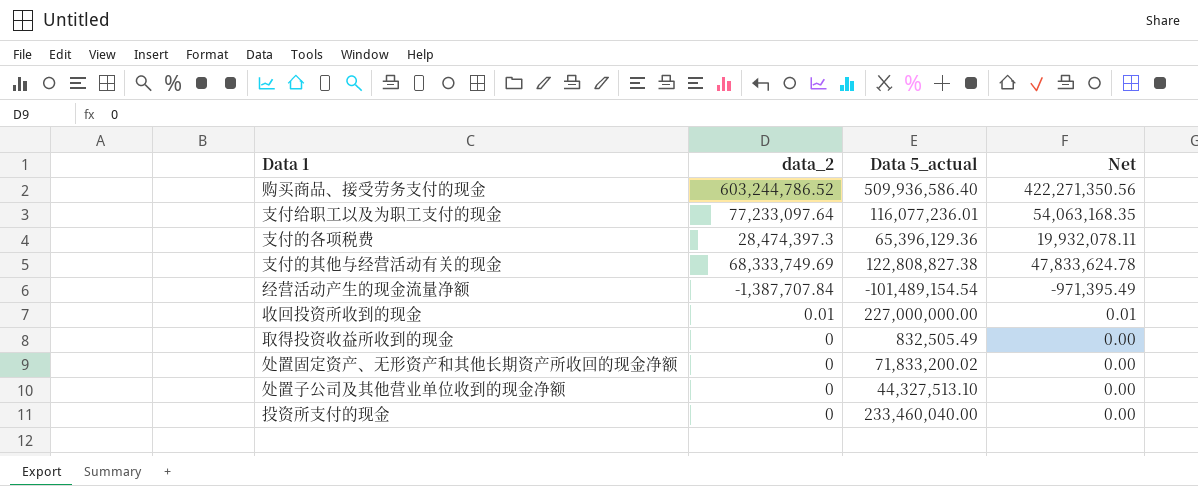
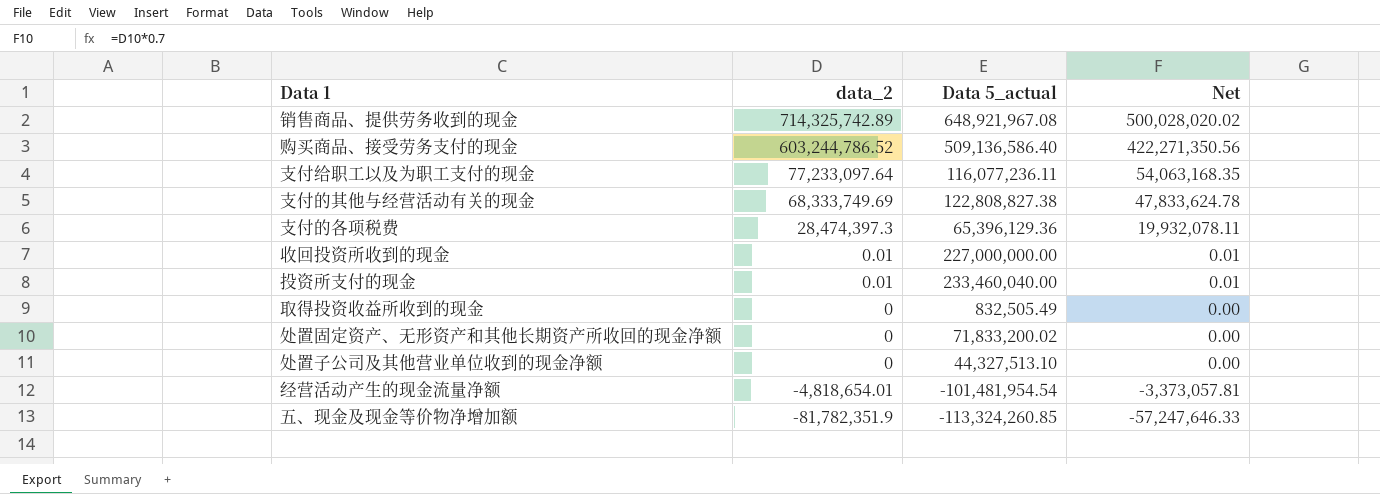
row order: none -> data_2 descending
row 销售商品、提供劳务收到的现金: none -> 714,325,742.89 | 648,921,967.08 | 500,028,020.02
购买商品、接受劳务支付的现金 | Data 5_actual: 509,936,586.40 -> 509,136,586.40
支付给职工以及为职工支付的现金 | Data 5_actual: 116,077,236.01 -> 116,077,236.11
投资所支付的现金 | data_2: 0 -> 0.01
投资所支付的现金 | Net: 0.00 -> 0.01
经营活动产生的现金流量净额 | data_2: -1,387,707.84 -> -4,818,654.01
经营活动产生的现金流量净额 | Data 5_actual: -101,489,154.54 -> -101,481,954.54
经营活动产生的现金流量净额 | Net: -971,395.49 -> -3,373,057.81
row 五、现金及现金等价物净增加额: none -> -81,782,351.9 | -113,324,260.85 | -57,247,646.33

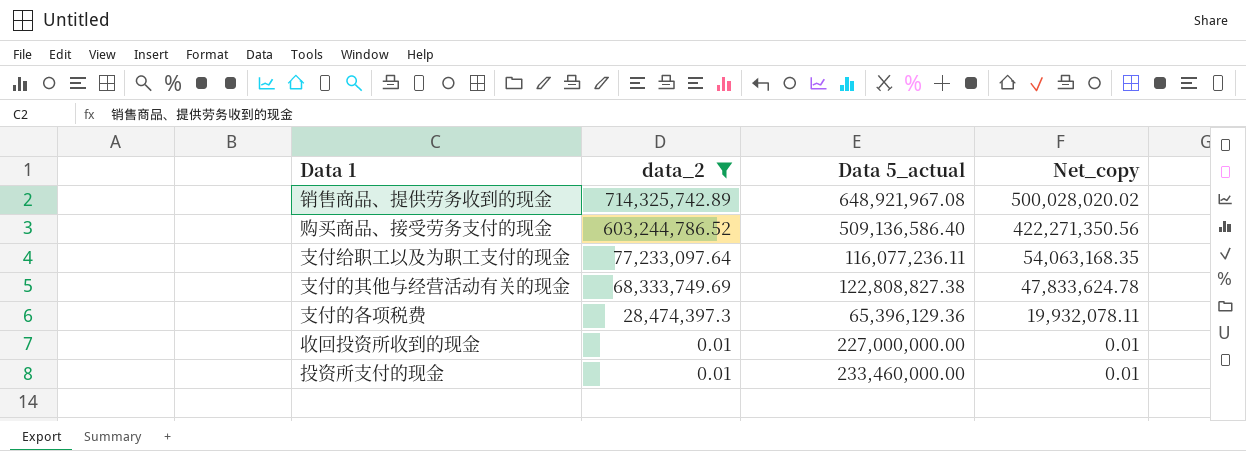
filter: none -> data_2 >= 0.01
column name: Net -> Net_copy
投资所支付的现金 | Data 5_actual: 233,460,040.00 -> 233,460,000.00

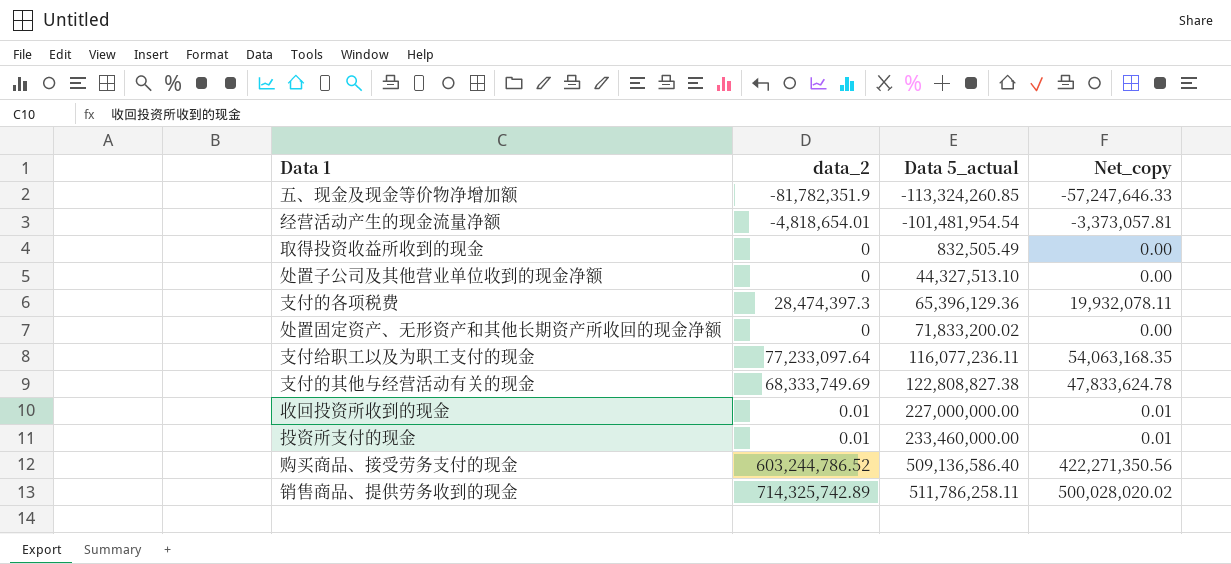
filter: data_2 >= 0.01 -> none
row order: data_2 descending -> Data 5_actual ascending
销售商品、提供劳务收到的现金 | Data 5_actual: 648,921,967.08 -> 511,786,258.11

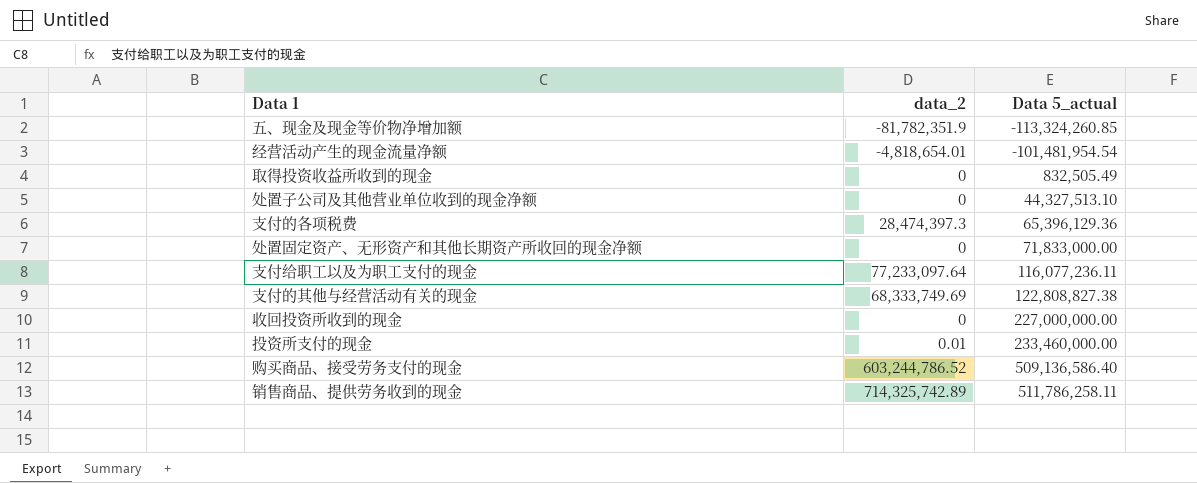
column Net_copy | formula: [data_2] * 0.7 -> none
处置固定资产、无形资产和其他长期资产所收回的现金净额 | Data 5_actual: 71,833,200.02 -> 71,833,000.00
收回投资所收到的现金 | data_2: 0.01 -> 0

